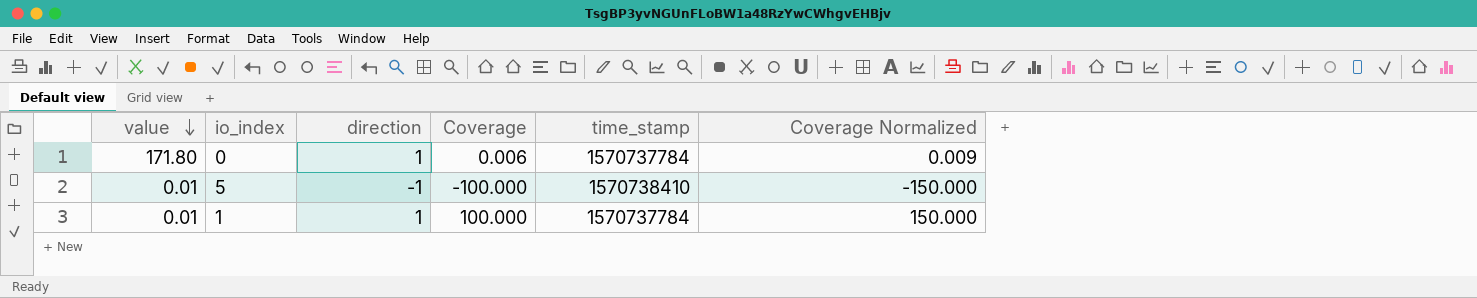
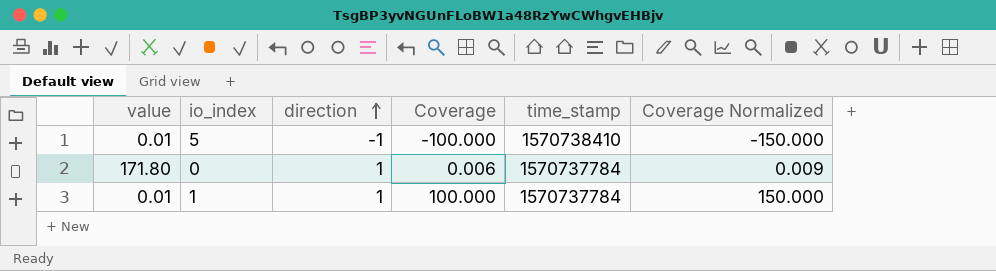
row order: value descending -> direction ascending

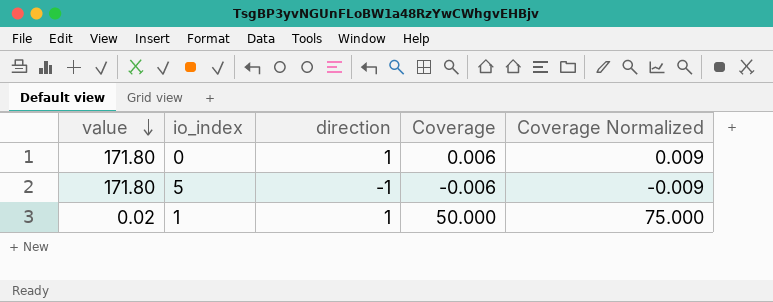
row order: direction ascending -> value descending
column time_stamp | position: 5 -> none
5 | value: 0.01 -> 171.80
5 | Coverage: -100.000 -> -0.006
5 | Coverage Normalized: -150.000 -> -0.009
1 | value: 0.01 -> 0.02
1 | Coverage: 100.000 -> 50.000
1 | Coverage Normalized: 150.000 -> 75.000

